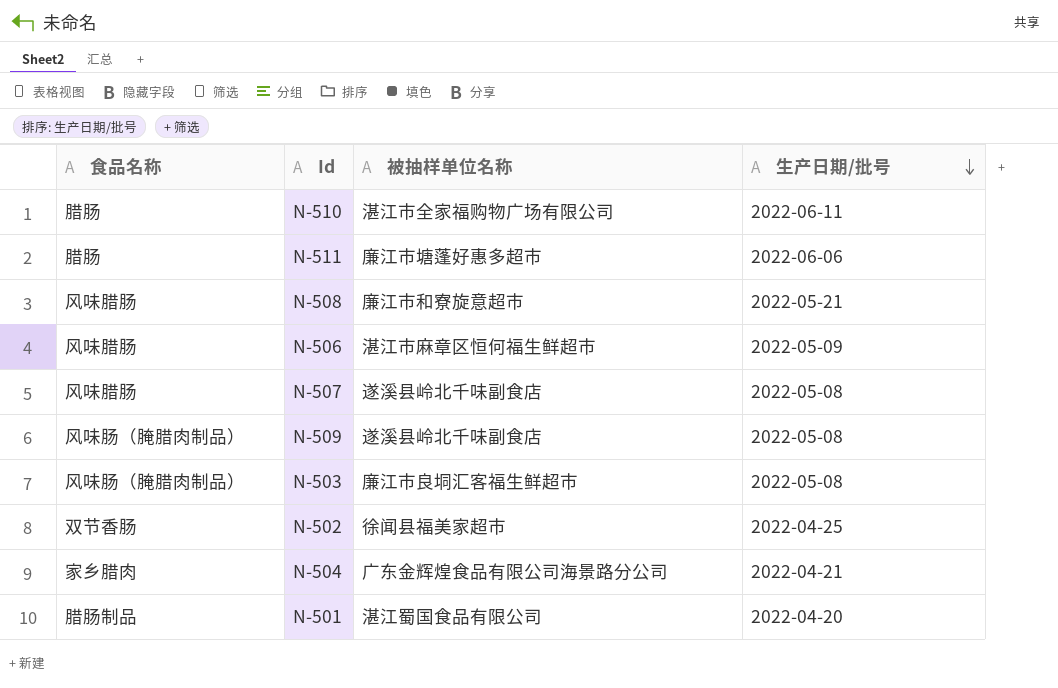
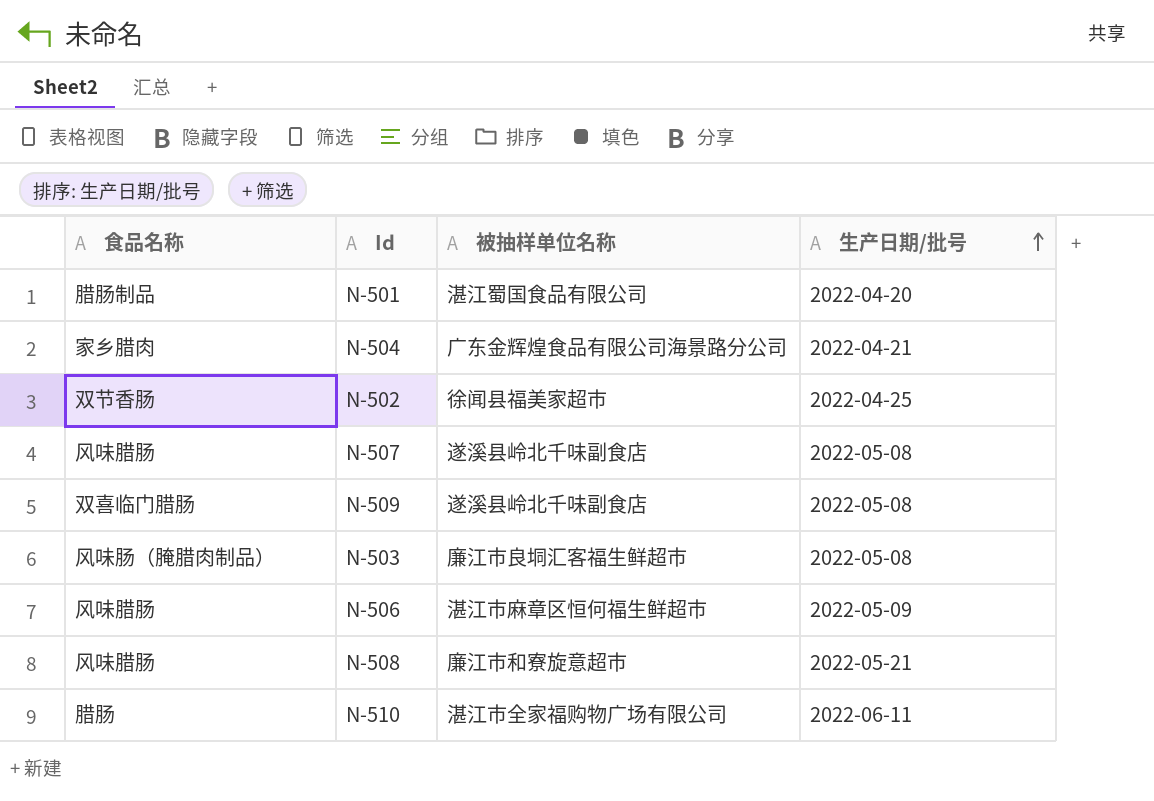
row order: 生产日期/批号 descending -> 生产日期/批号 ascending
row N-511: 腊肠 | 廉江市塘蓬好惠多超市 | 2022-06-06 -> none
N-509 | 食品名称: 风味肠（腌腊肉制品） -> 双喜临门腊肠

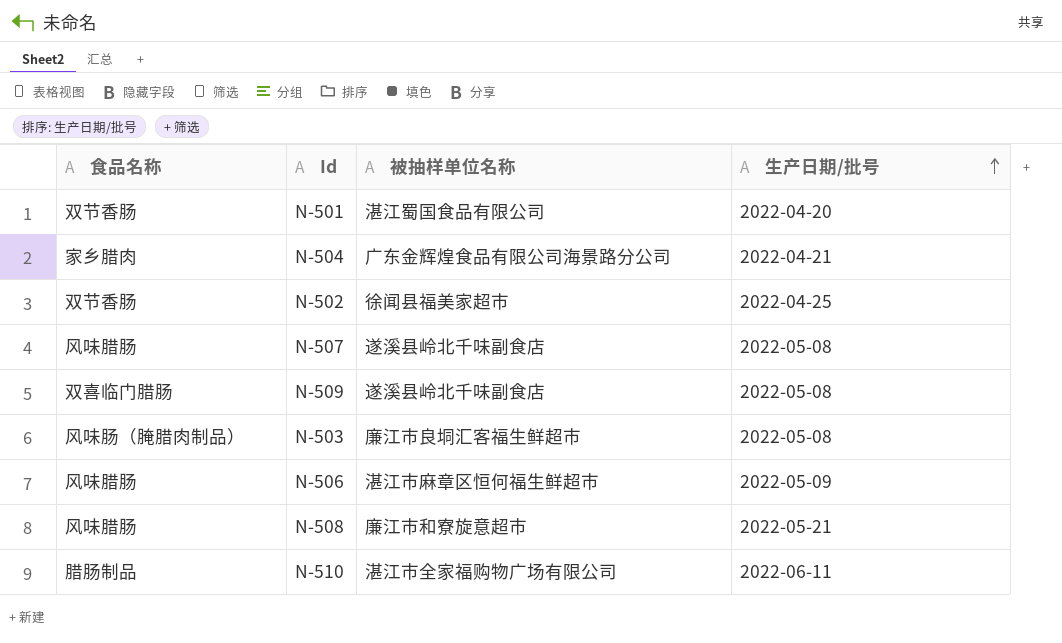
N-501 | 食品名称: 腊肠制品 -> 双节香肠
N-510 | 食品名称: 腊肠 -> 腊肠制品

